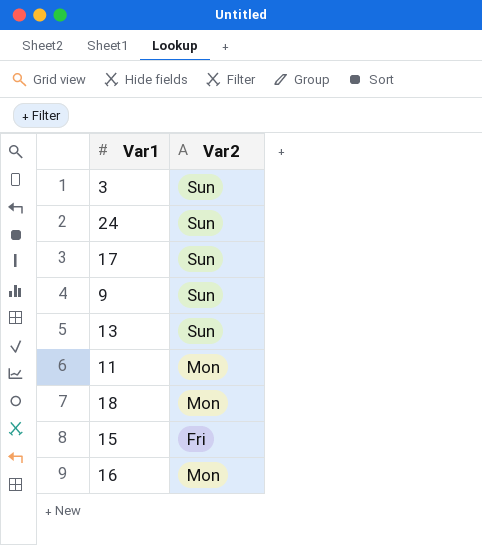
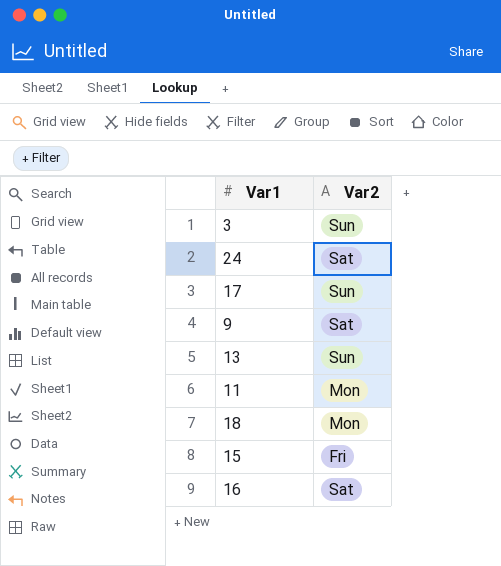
24 | Var2: Sun -> Sat
9 | Var2: Sun -> Sat
16 | Var2: Mon -> Sat

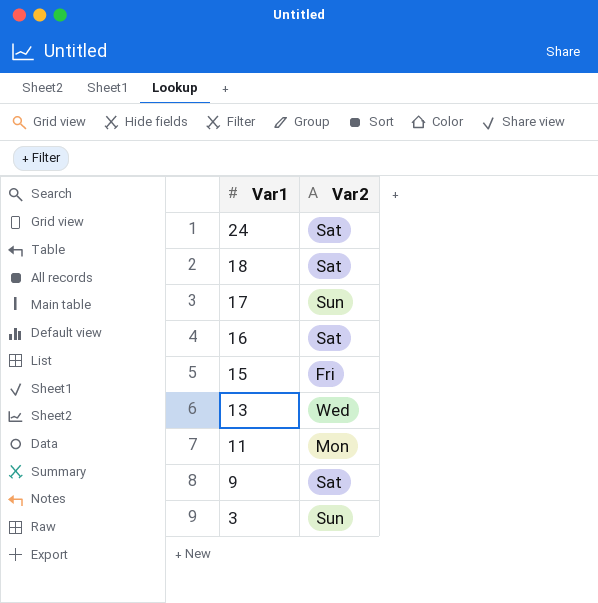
row order: none -> Var1 descending
18 | Var2: Mon -> Sat
13 | Var2: Sun -> Wed

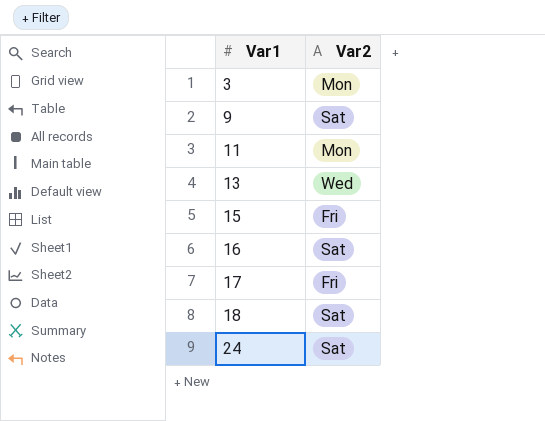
row order: Var1 descending -> Var1 ascending
3 | Var2: Sun -> Mon
17 | Var2: Sun -> Fri

